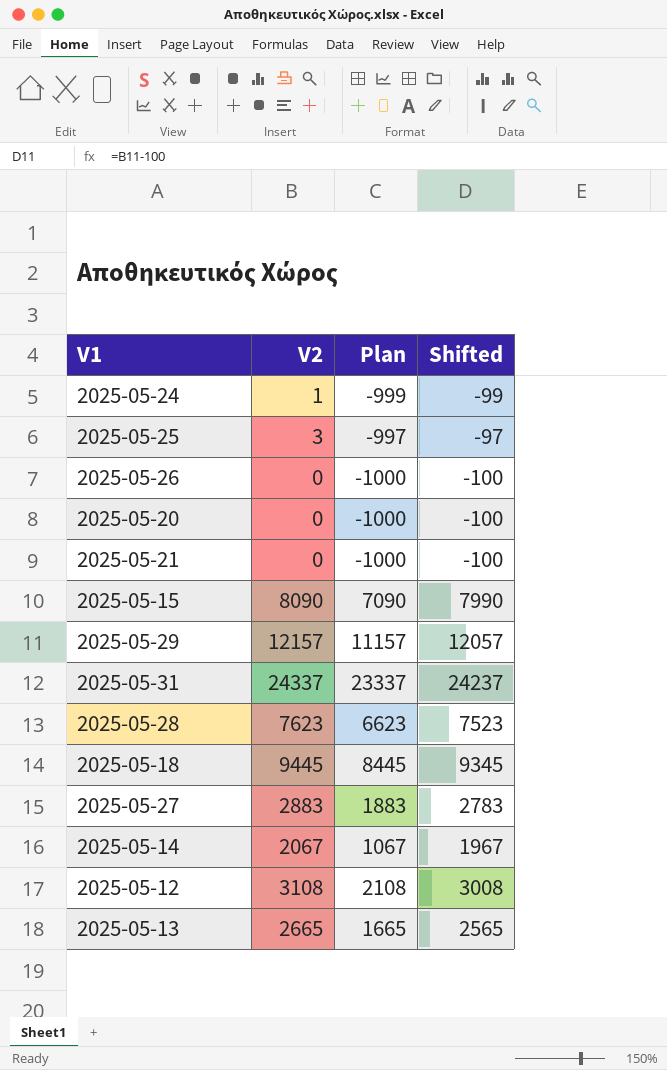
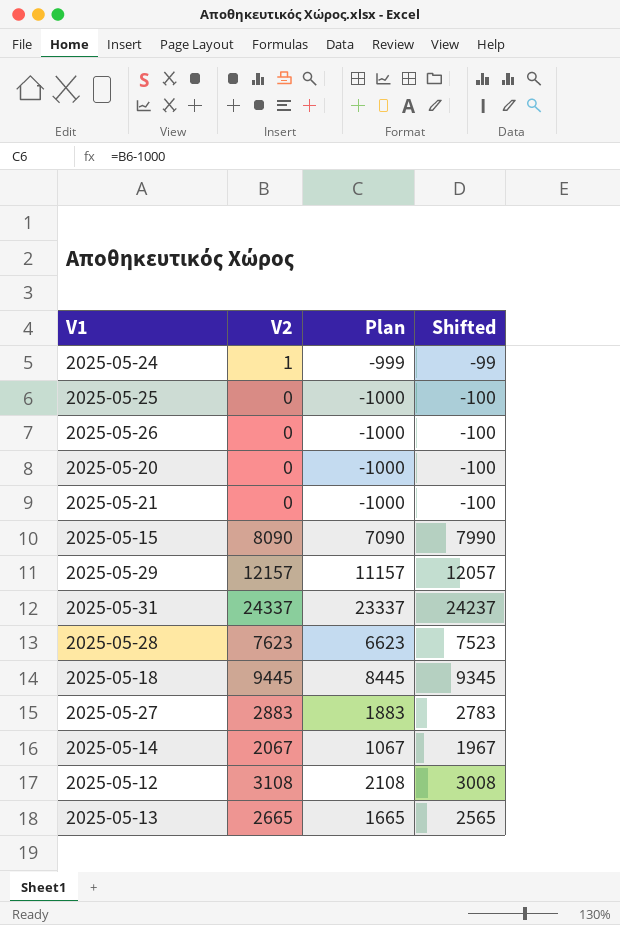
2025-05-25 | V2: 3 -> 0
2025-05-25 | Plan: -997 -> -1000
2025-05-25 | Shifted: -97 -> -100

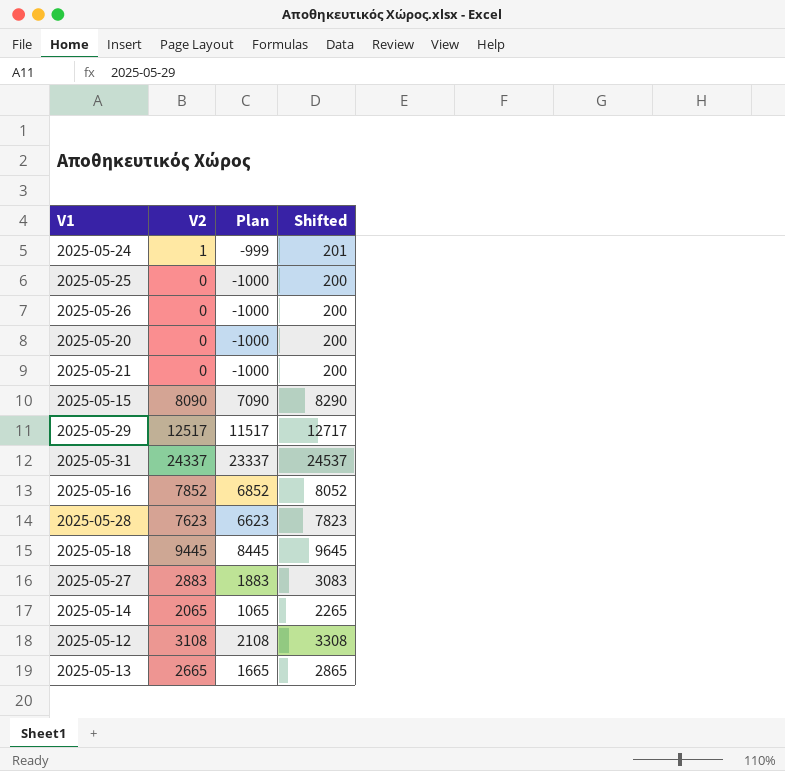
column Shifted | formula: [V2] - 100 -> [V2] + 200
2025-05-29 | V2: 12157 -> 12517
2025-05-29 | Plan: 11157 -> 11517
row 2025-05-16: none -> 7852 | 6852 | 8052
2025-05-14 | V2: 2067 -> 2065
2025-05-14 | Plan: 1067 -> 1065

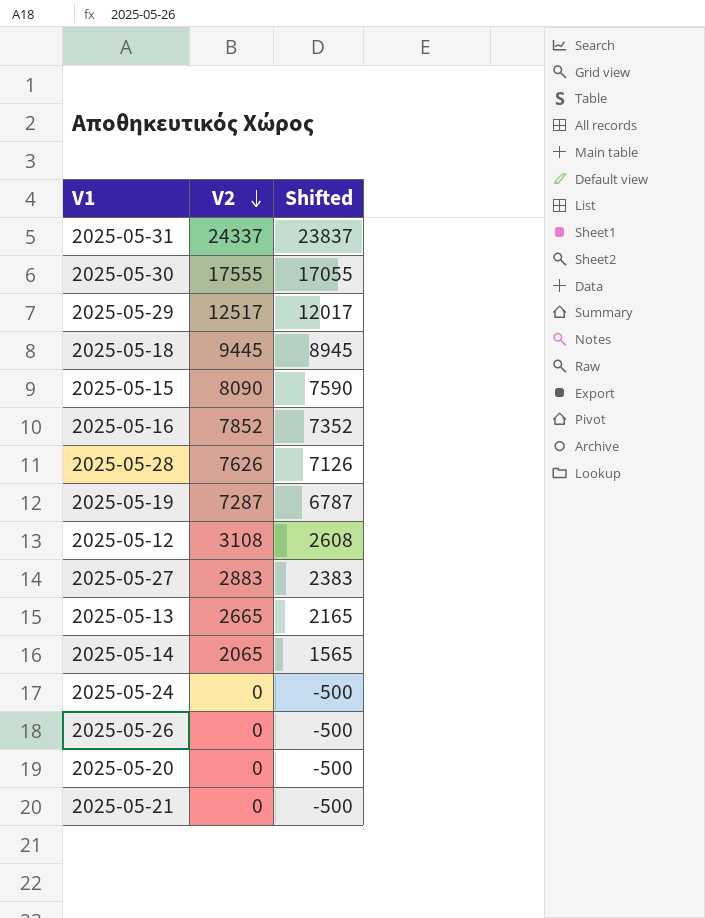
row order: none -> V2 descending
column Plan | formula: [V2] - 1000 -> none
column Shifted | formula: [V2] + 200 -> [V2] - 500
row 2025-05-25: 0 | -1000 | 200 -> none
row 2025-05-30: none -> 17555 | 17055
2025-05-28 | V2: 7623 -> 7626
row 2025-05-19: none -> 7287 | 6787
2025-05-24 | V2: 1 -> 0

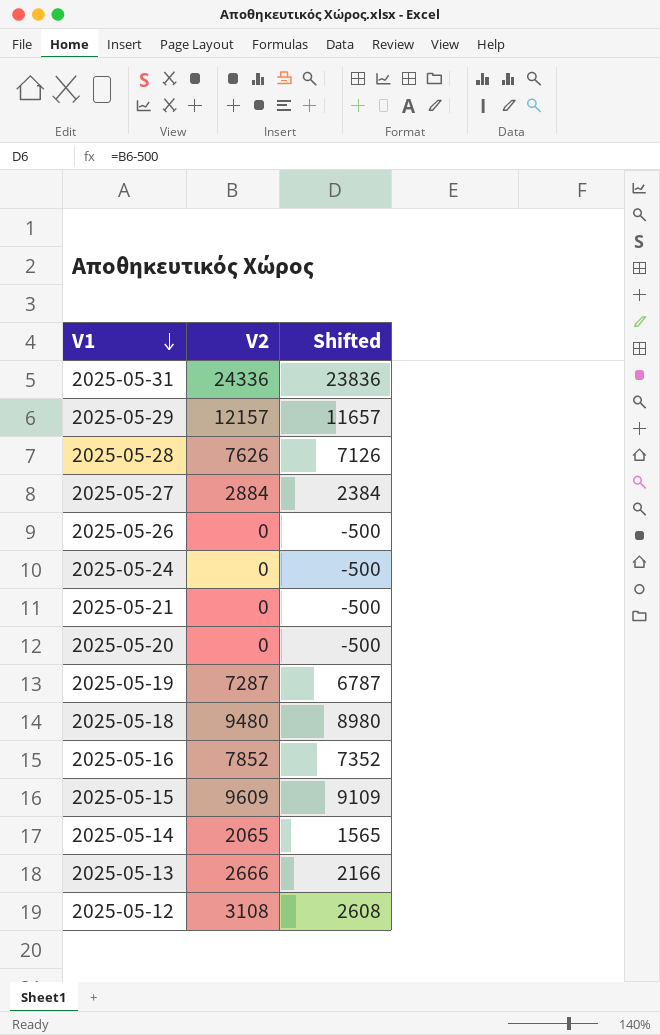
row order: V2 descending -> V1 descending
row 2025-05-30: 17555 | 17055 -> none
2025-05-31 | V2: 24337 -> 24336
2025-05-31 | Shifted: 23837 -> 23836
2025-05-29 | V2: 12517 -> 12157
2025-05-29 | Shifted: 12017 -> 11657
2025-05-27 | V2: 2883 -> 2884
2025-05-27 | Shifted: 2383 -> 2384
2025-05-18 | V2: 9445 -> 9480
2025-05-18 | Shifted: 8945 -> 8980
2025-05-15 | V2: 8090 -> 9609
2025-05-15 | Shifted: 7590 -> 9109
2025-05-13 | V2: 2665 -> 2666
2025-05-13 | Shifted: 2165 -> 2166

